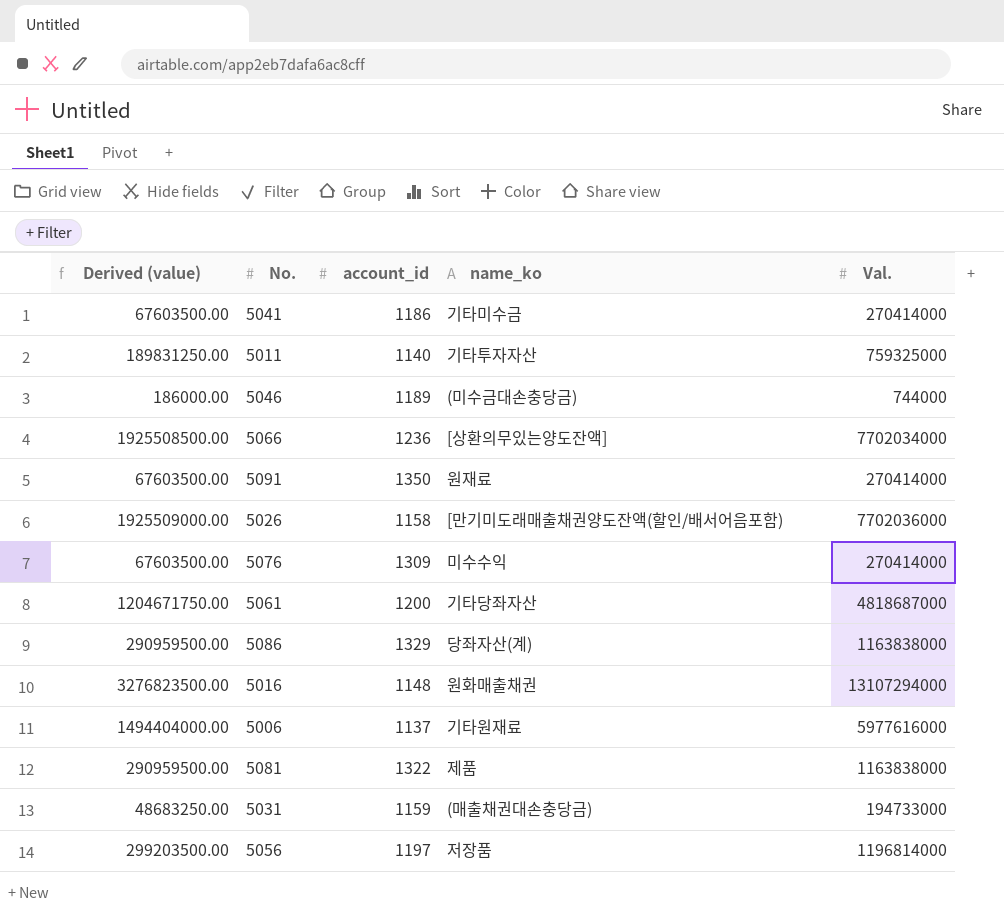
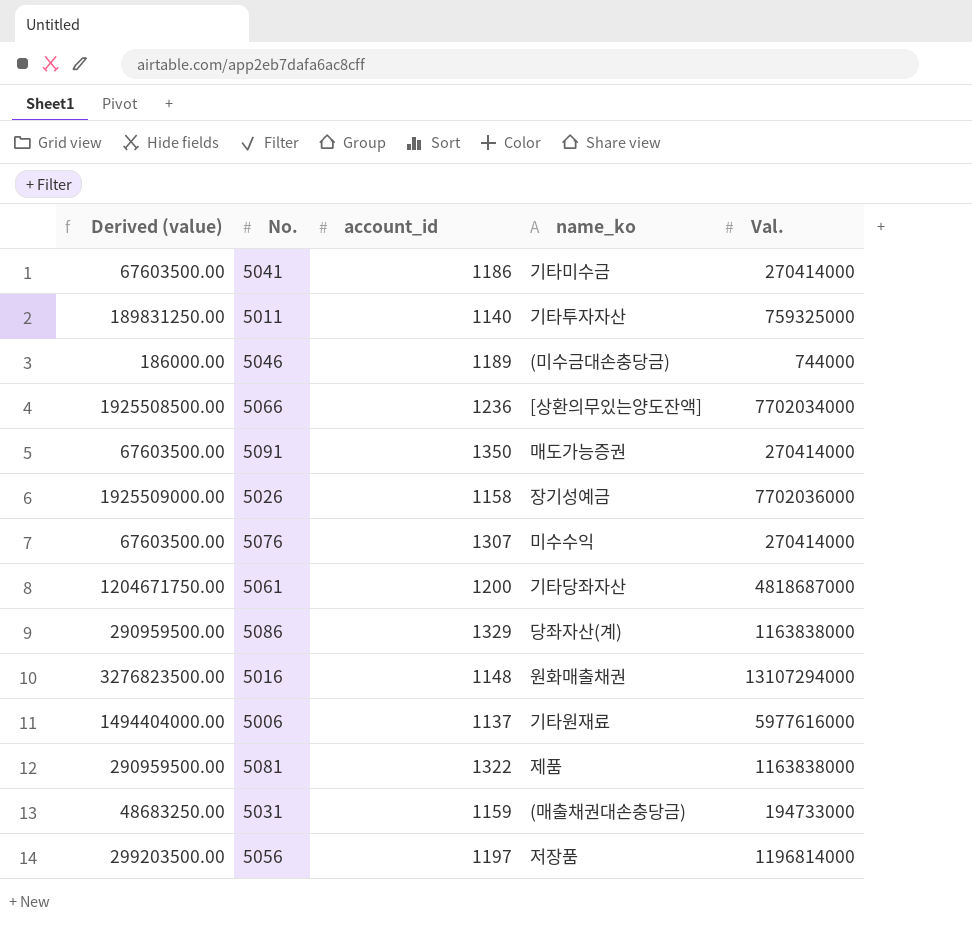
5091 | name_ko: 원재료 -> 매도가능증권
5026 | name_ko: [만기미도래매출채권양도잔액(할인/배서어음포함) -> 장기성예금
5076 | account_id: 1309 -> 1307

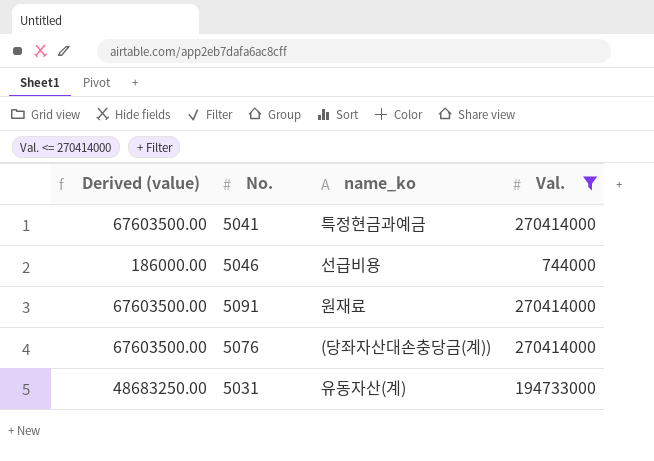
filter: none -> Val. <= 270414000
column account_id | position: 3 -> none
5041 | name_ko: 기타미수금 -> 특정현금과예금
5046 | name_ko: (미수금대손충당금) -> 선급비용
5091 | name_ko: 매도가능증권 -> 원재료
5076 | name_ko: 미수수익 -> (당좌자산대손충당금(계))
5031 | name_ko: (매출채권대손충당금) -> 유동자산(계)

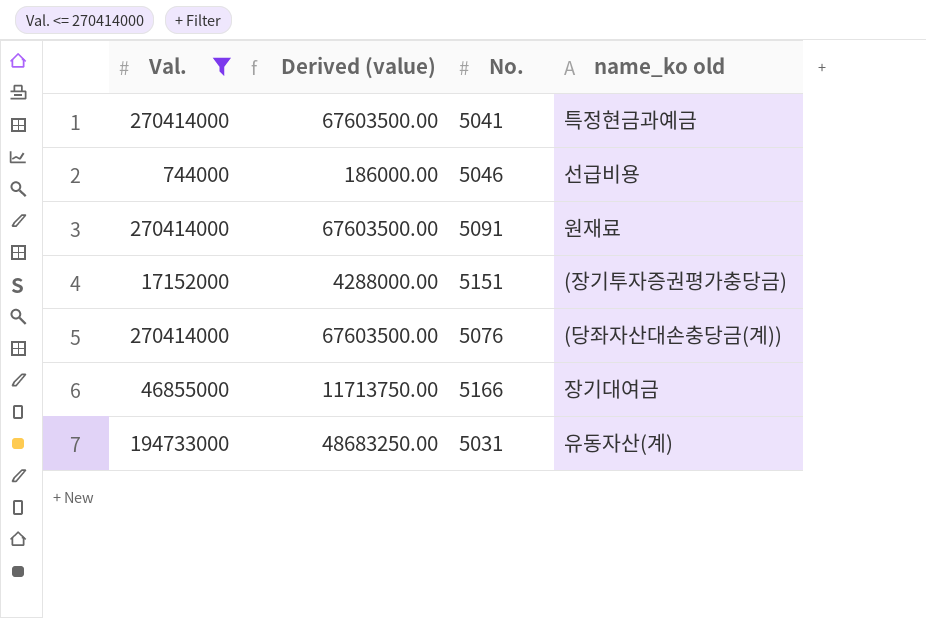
column Val. | position: 4 -> 1
column name: name_ko -> name_ko old
row 5151: none -> 17152000 | 4288000.00 | (장기투자증권평가충당금)
row 5166: none -> 46855000 | 11713750.00 | 장기대여금

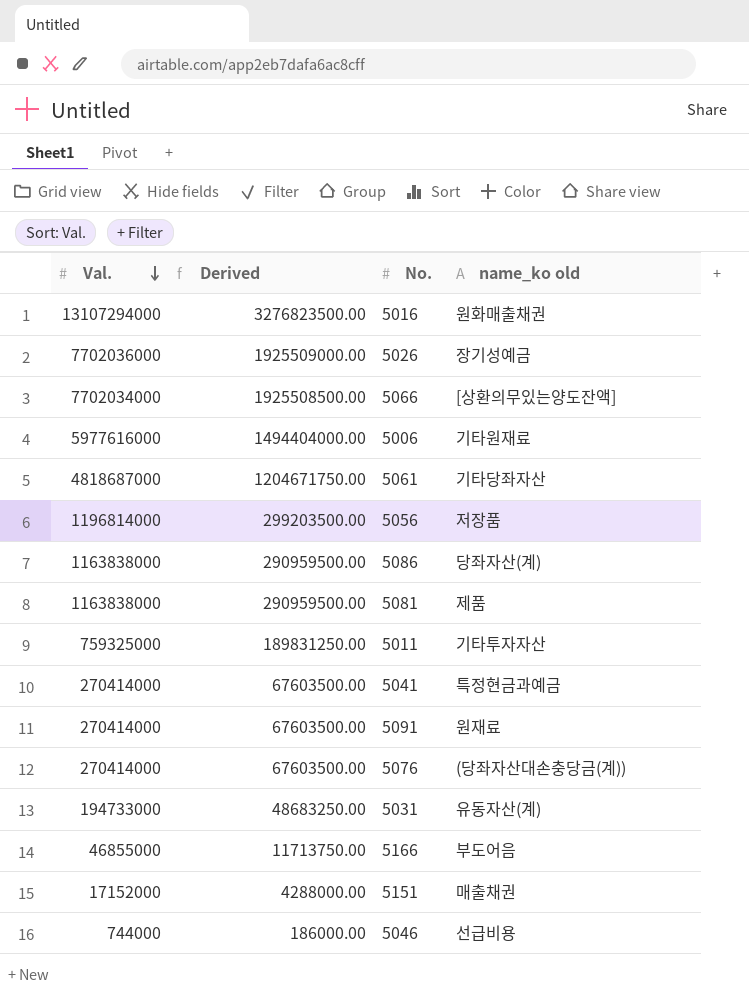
filter: Val. <= 270414000 -> none
row order: none -> Val. descending
column name: Derived (value) -> Derived
5166 | name_ko old: 장기대여금 -> 부도어음
5151 | name_ko old: (장기투자증권평가충당금) -> 매출채권

